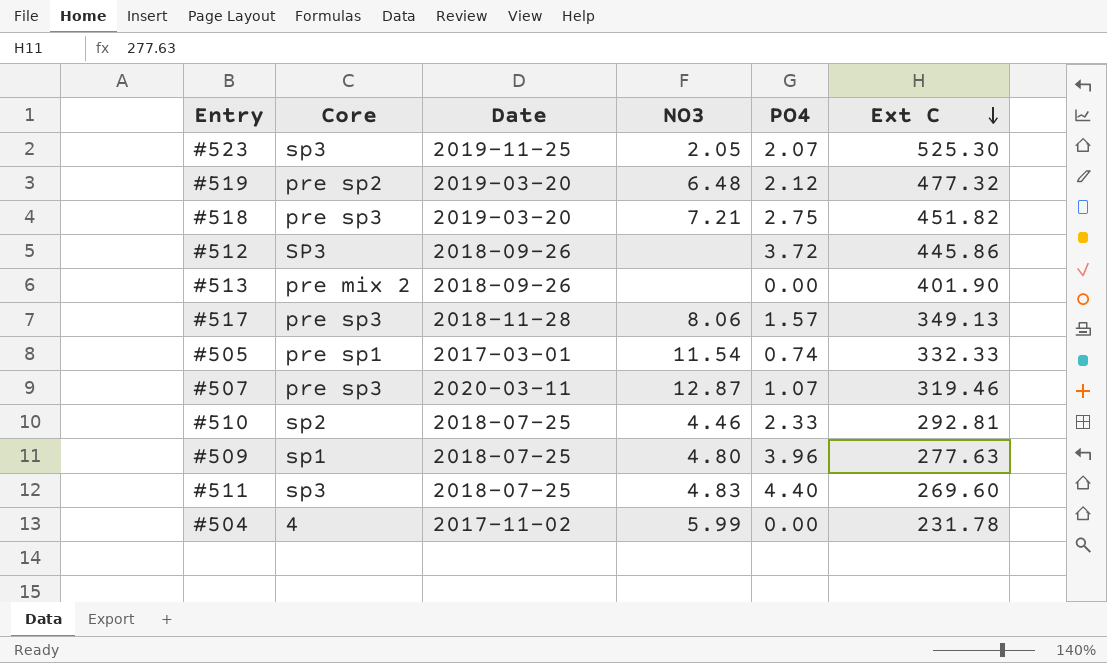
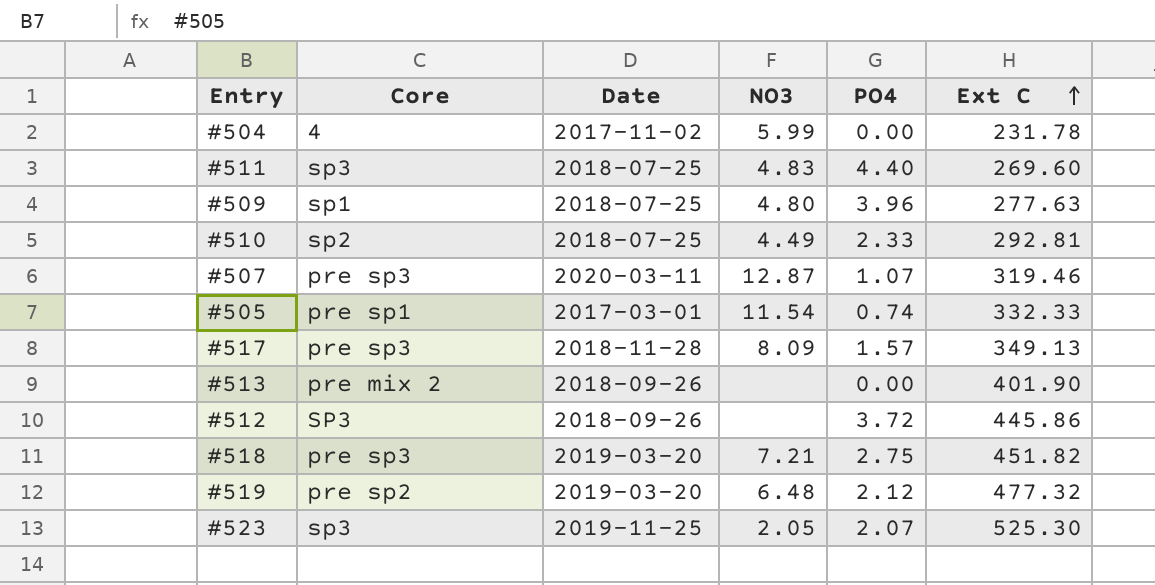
row order: Ext C descending -> Ext C ascending
#510 | NO3: 4.46 -> 4.49
#517 | NO3: 8.06 -> 8.09

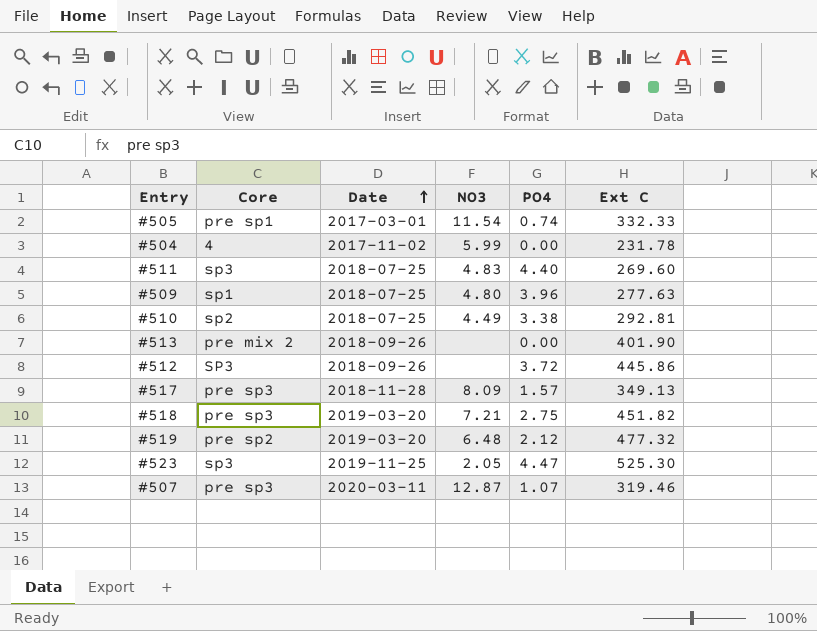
row order: Ext C ascending -> Date ascending
#510 | PO4: 2.33 -> 3.38
#523 | PO4: 2.07 -> 4.47

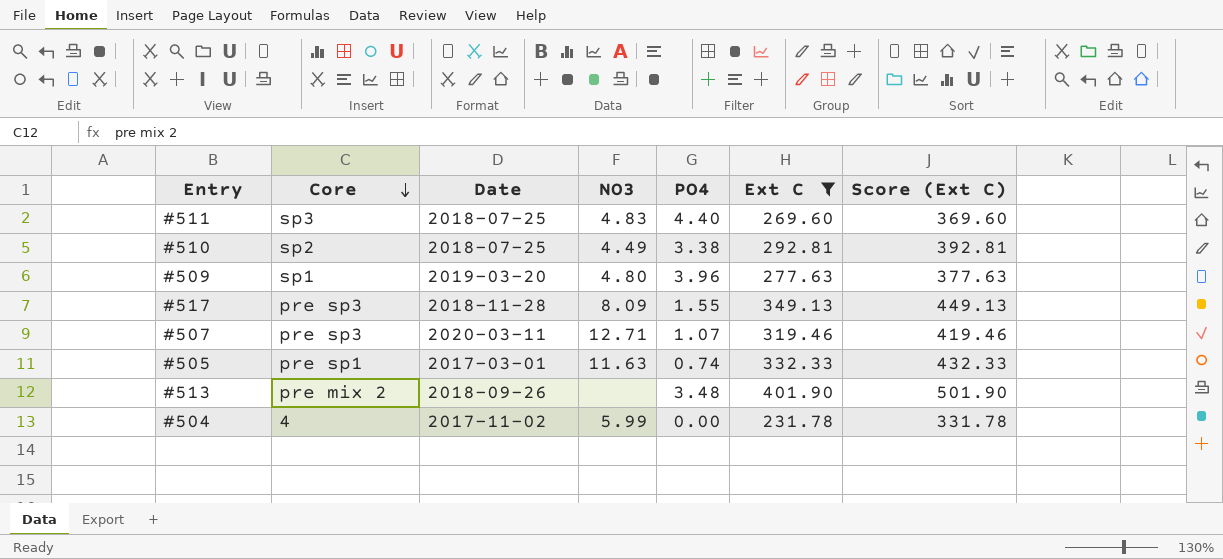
filter: none -> Ext C <= 401.90
row order: Date ascending -> Core descending
column Score (Ext C) | formula: none -> [Ext C] + 100
#509 | Date: 2018-07-25 -> 2019-03-20
#517 | PO4: 1.57 -> 1.55
#507 | NO3: 12.87 -> 12.71
#505 | NO3: 11.54 -> 11.63
#513 | PO4: 0.00 -> 3.48

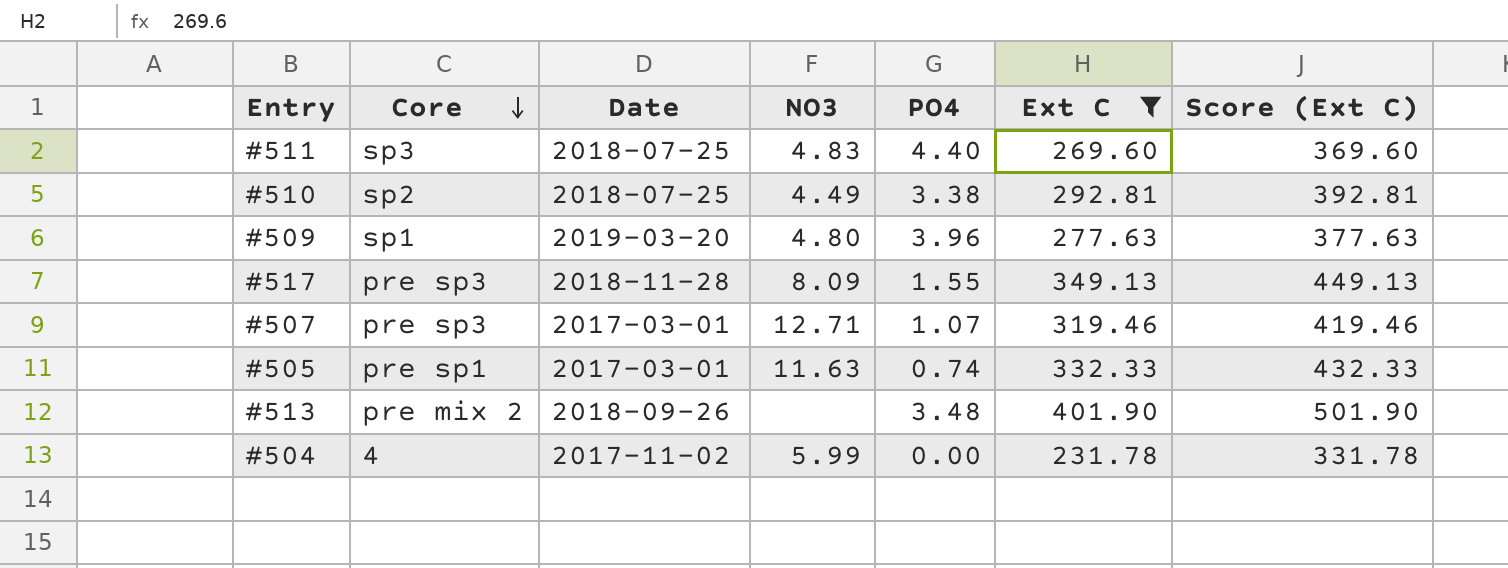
#507 | Date: 2020-03-11 -> 2017-03-01

